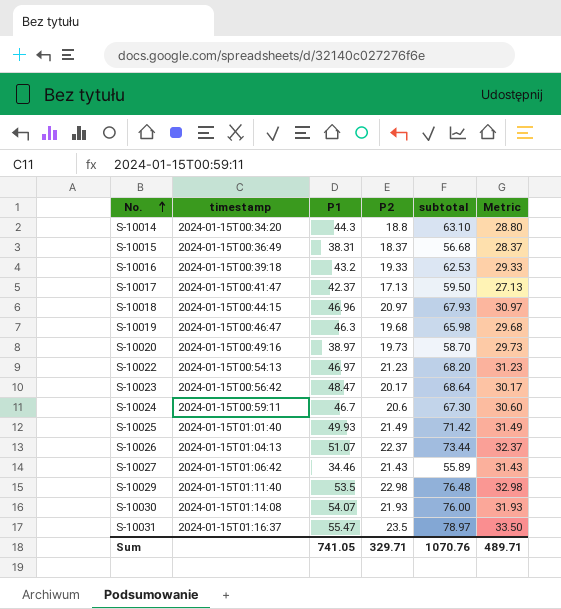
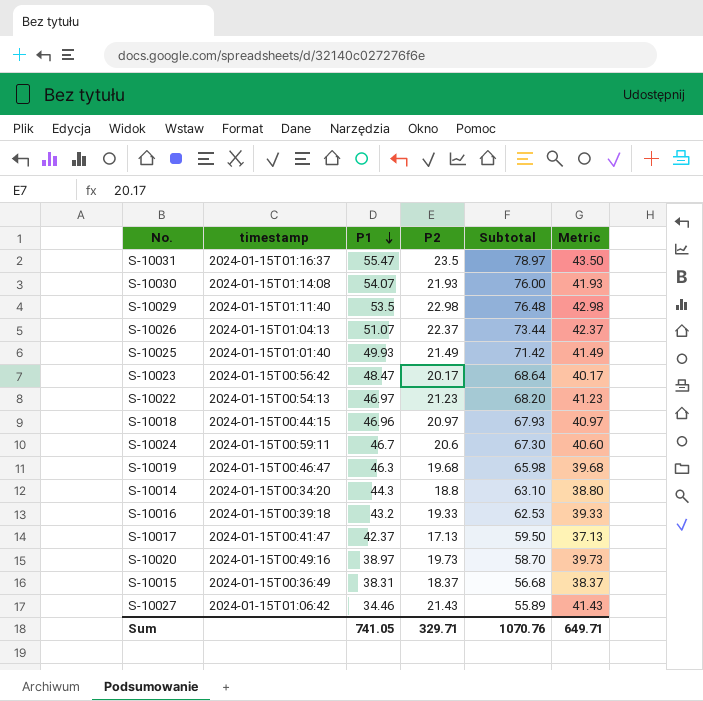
row order: No. ascending -> P1 descending
column name: subtotal -> Subtotal
column Metric | formula: [P2] + 10 -> [P2] + 20
Sum | Metric: 489.71 -> 649.71

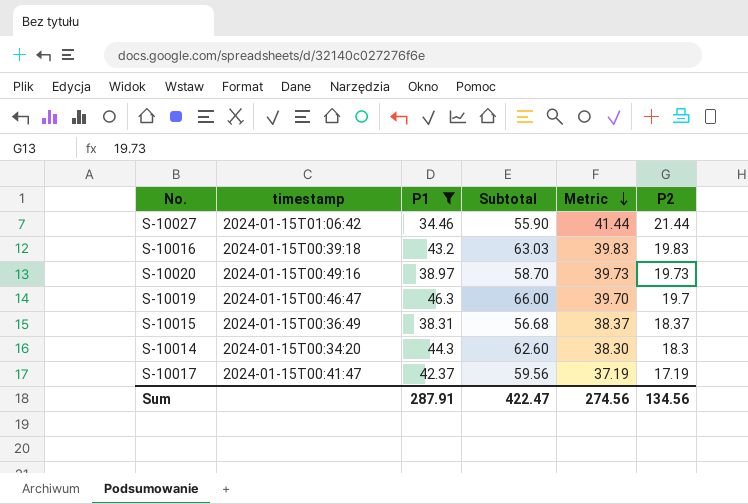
filter: none -> P1 <= 46.3
row order: P1 descending -> Metric descending
column P2 | position: 4 -> 6
S-10027 | Subtotal: 55.89 -> 55.90
S-10027 | Metric: 41.43 -> 41.44
S-10027 | P2: 21.43 -> 21.44
S-10016 | Subtotal: 62.53 -> 63.03
S-10016 | Metric: 39.33 -> 39.83
S-10016 | P2: 19.33 -> 19.83
S-10019 | Subtotal: 65.98 -> 66.00
S-10019 | Metric: 39.68 -> 39.70
S-10019 | P2: 19.68 -> 19.7
S-10014 | Subtotal: 63.10 -> 62.60
S-10014 | Metric: 38.80 -> 38.30
S-10014 | P2: 18.8 -> 18.3
S-10017 | Subtotal: 59.50 -> 59.56
S-10017 | Metric: 37.13 -> 37.19
S-10017 | P2: 17.13 -> 17.19
Sum | P1: 741.05 -> 287.91
Sum | Subtotal: 1070.76 -> 422.47
Sum | Metric: 649.71 -> 274.56
Sum | P2: 329.71 -> 134.56

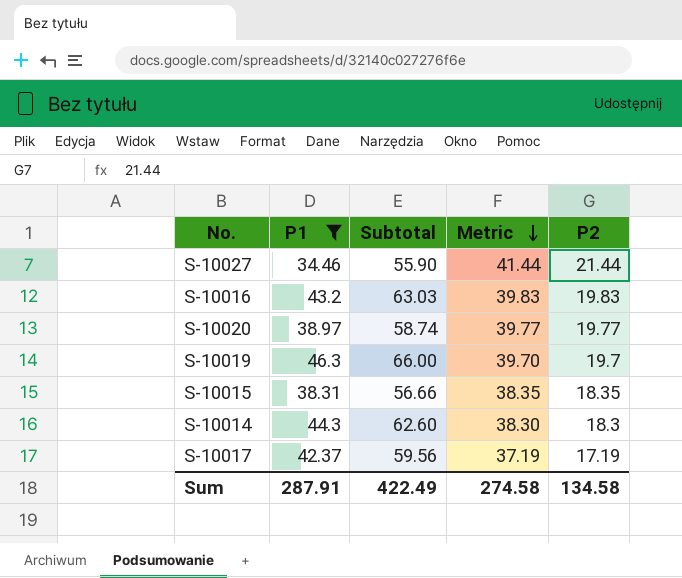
column timestamp | position: 2 -> none
S-10020 | Subtotal: 58.70 -> 58.74
S-10020 | Metric: 39.73 -> 39.77
S-10020 | P2: 19.73 -> 19.77
S-10015 | Subtotal: 56.68 -> 56.66
S-10015 | Metric: 38.37 -> 38.35
S-10015 | P2: 18.37 -> 18.35
Sum | Subtotal: 422.47 -> 422.49
Sum | Metric: 274.56 -> 274.58
Sum | P2: 134.56 -> 134.58

